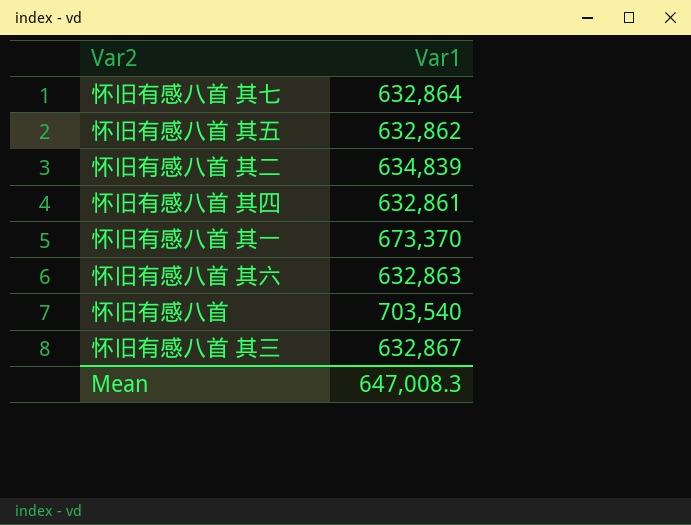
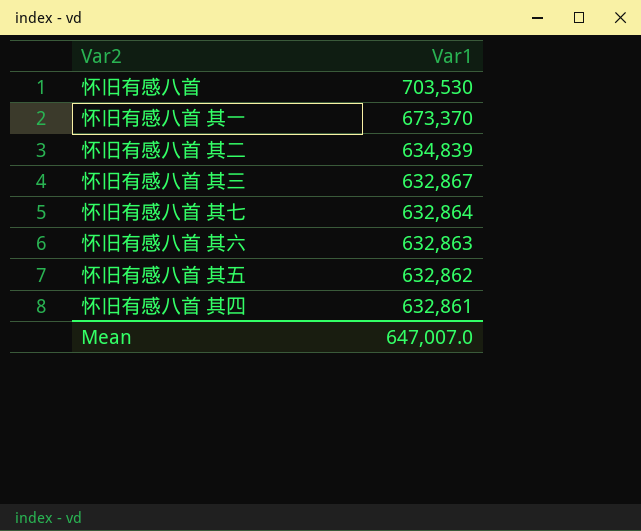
row order: none -> Var1 descending
怀旧有感八首 | Var1: 703,540 -> 703,530
Mean | Var1: 647,008.3 -> 647,007.0

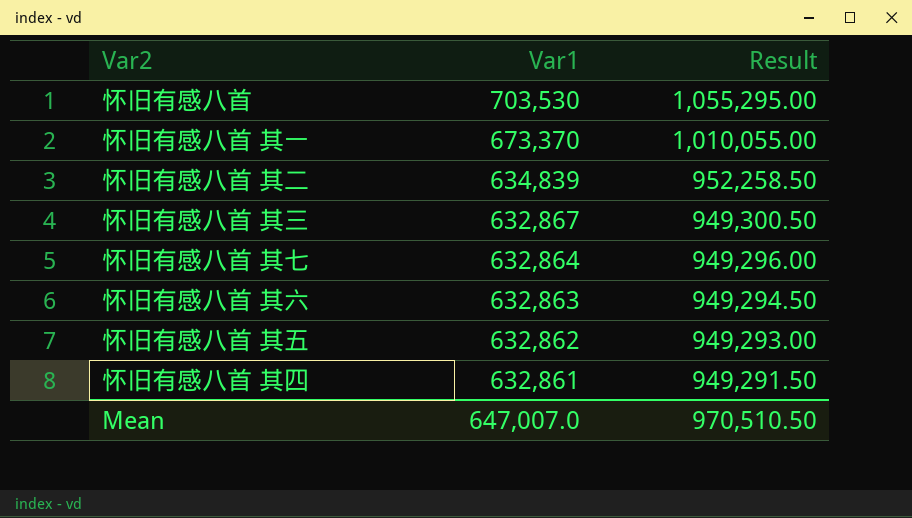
column Result | formula: none -> [Var1] * 1.5

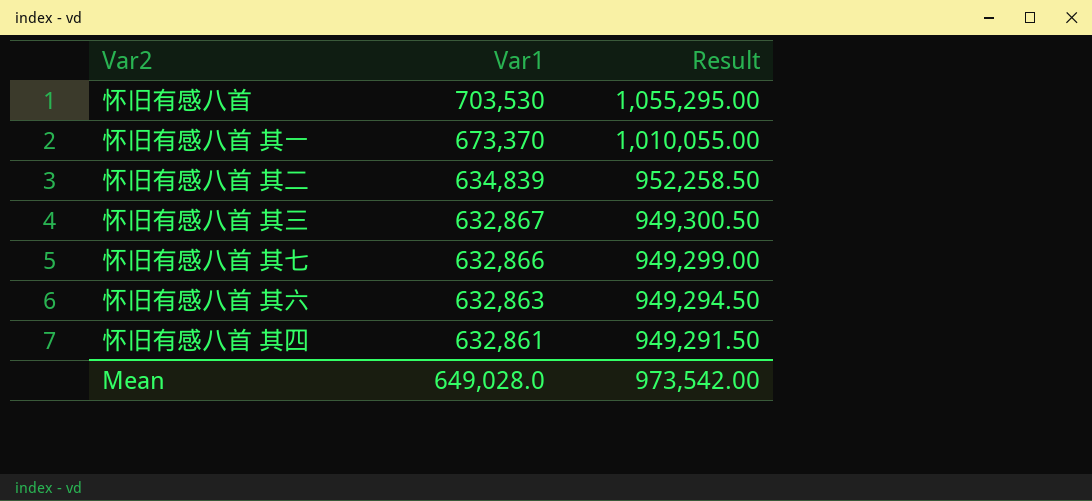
row 怀旧有感八首 其五: 632,862 | 949,293.00 -> none
怀旧有感八首 其七 | Var1: 632,864 -> 632,866
怀旧有感八首 其七 | Result: 949,296.00 -> 949,299.00
Mean | Var1: 647,007.0 -> 649,028.0
Mean | Result: 970,510.50 -> 973,542.00

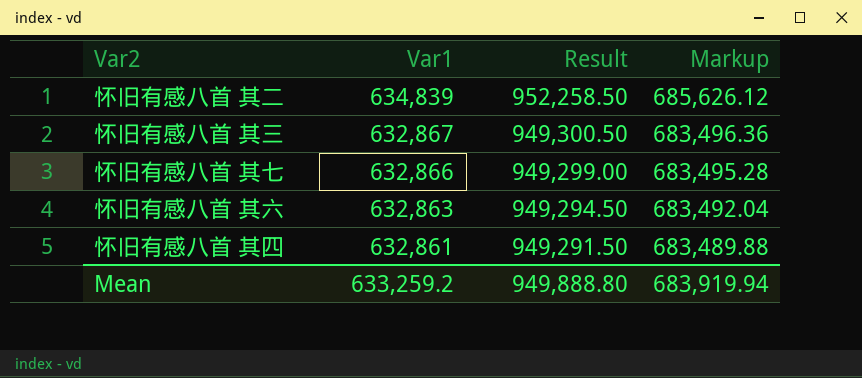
column Markup | formula: none -> [Var1] * 1.08
row 怀旧有感八首: 703,530 | 1,055,295.00 -> none
row 怀旧有感八首 其一: 673,370 | 1,010,055.00 -> none
Mean | Var1: 649,028.0 -> 633,259.2
Mean | Result: 973,542.00 -> 949,888.80

